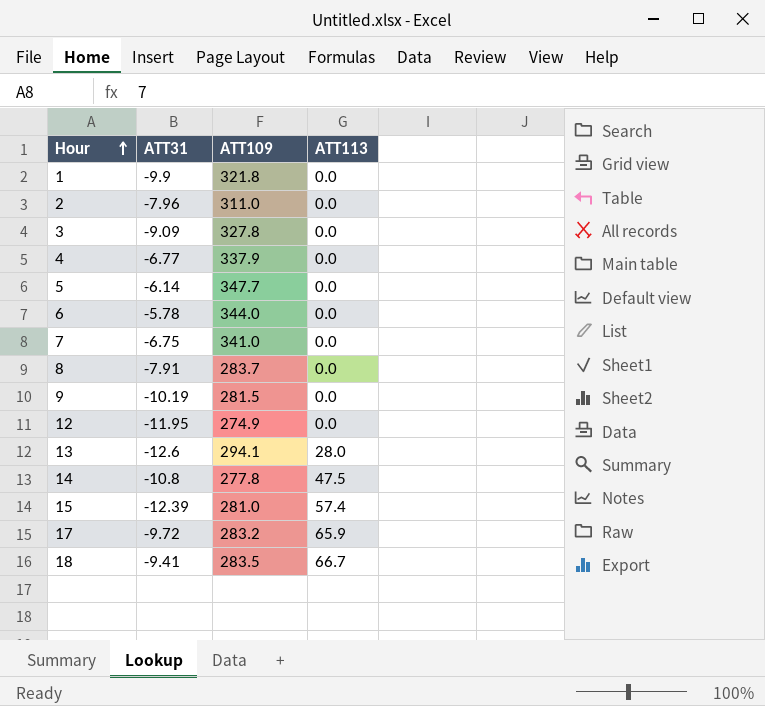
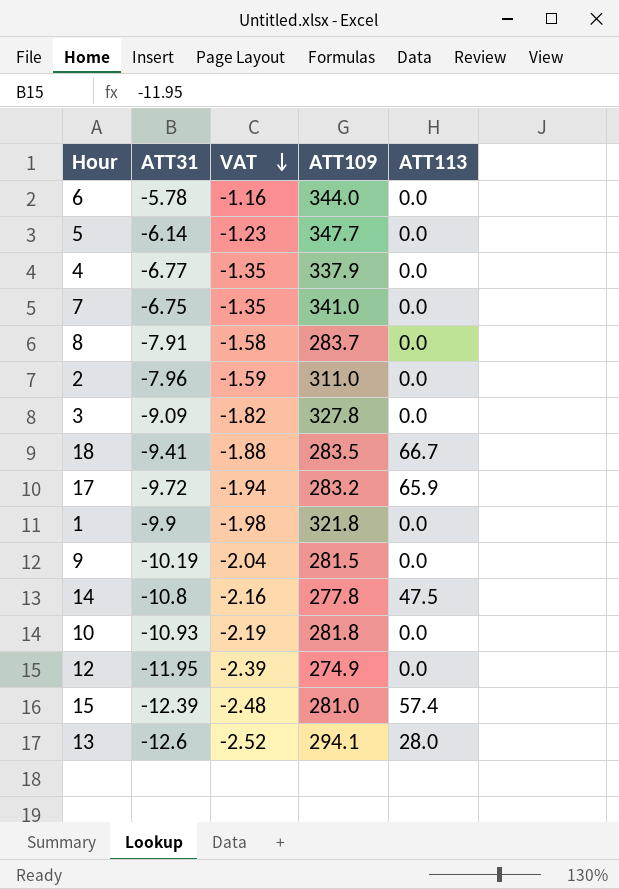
row order: Hour ascending -> VAT descending
column VAT | formula: none -> [ATT31] * 0.2
row 10: none -> -10.93 | -2.19 | 281.8 | 0.0

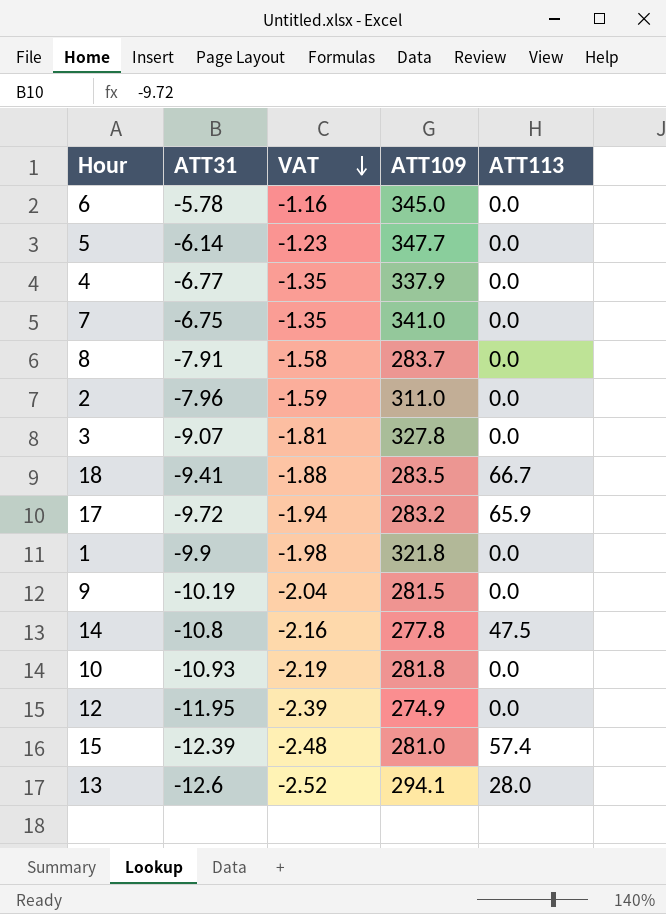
6 | ATT109: 344.0 -> 345.0
3 | ATT31: -9.09 -> -9.07
3 | VAT: -1.82 -> -1.81

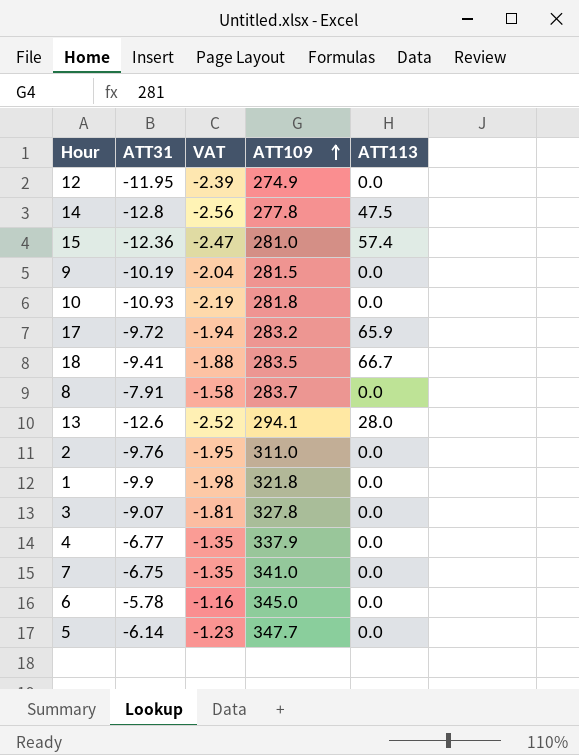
row order: VAT descending -> ATT109 ascending
14 | ATT31: -10.8 -> -12.8
14 | VAT: -2.16 -> -2.56
15 | ATT31: -12.39 -> -12.36
15 | VAT: -2.48 -> -2.47
2 | ATT31: -7.96 -> -9.76
2 | VAT: -1.59 -> -1.95

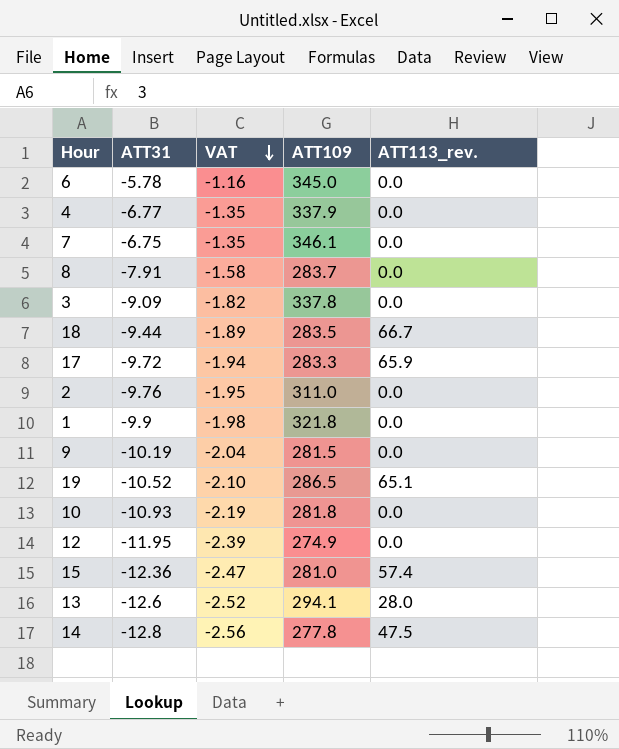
row order: ATT109 ascending -> VAT descending
column name: ATT113 -> ATT113_rev.
row 5: -6.14 | -1.23 | 347.7 | 0.0 -> none
7 | ATT109: 341.0 -> 346.1
3 | ATT31: -9.07 -> -9.09
3 | VAT: -1.81 -> -1.82
3 | ATT109: 327.8 -> 337.8
18 | ATT31: -9.41 -> -9.44
18 | VAT: -1.88 -> -1.89
17 | ATT109: 283.2 -> 283.3
row 19: none -> -10.52 | -2.10 | 286.5 | 65.1

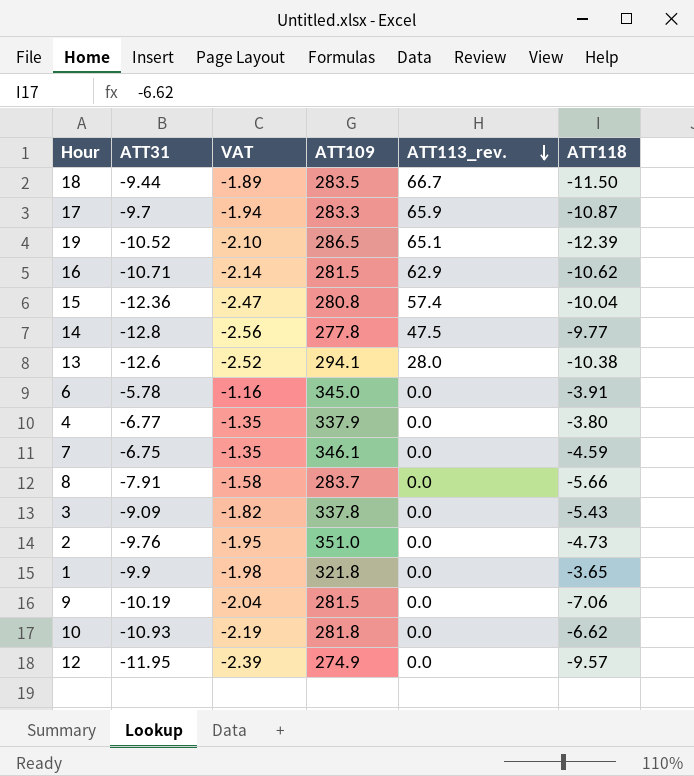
row order: VAT descending -> ATT113_rev. descending
column ATT118 | position: none -> 6
17 | ATT31: -9.72 -> -9.7
row 16: none -> -10.71 | -2.14 | 281.5 | 62.9 | -10.62
15 | ATT109: 281.0 -> 280.8
2 | ATT109: 311.0 -> 351.0

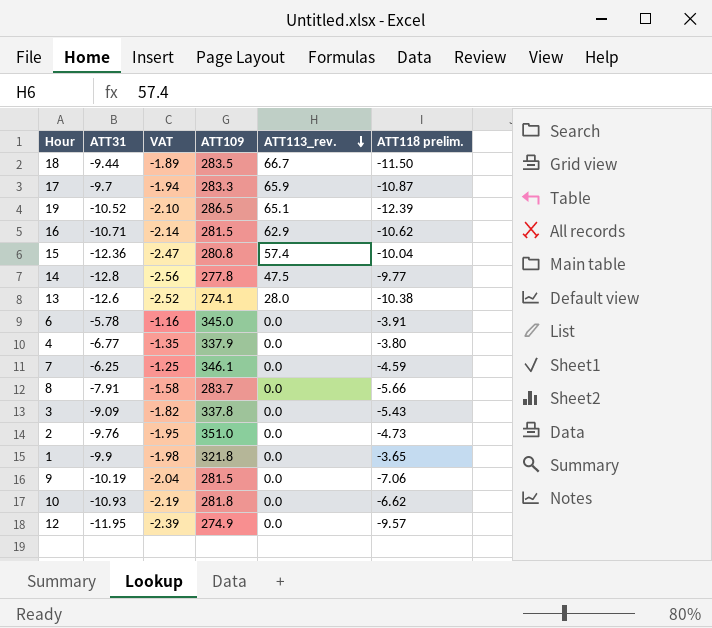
column name: ATT118 -> ATT118 prelim.
13 | ATT109: 294.1 -> 274.1
7 | ATT31: -6.75 -> -6.25
7 | VAT: -1.35 -> -1.25

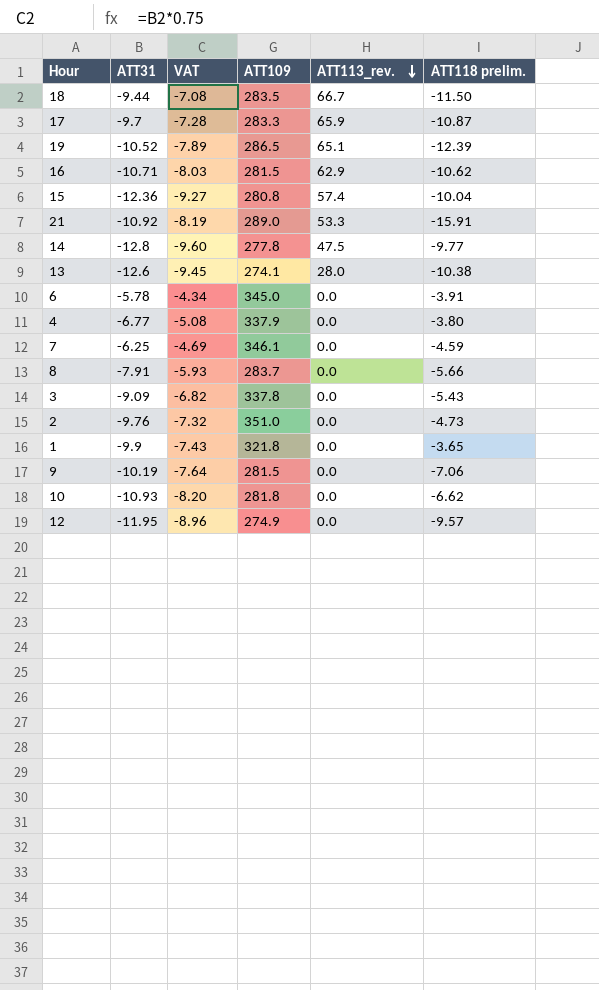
column VAT | formula: [ATT31] * 0.2 -> [ATT31] * 0.75
row 21: none -> -10.92 | -8.19 | 289.0 | 53.3 | -15.91

